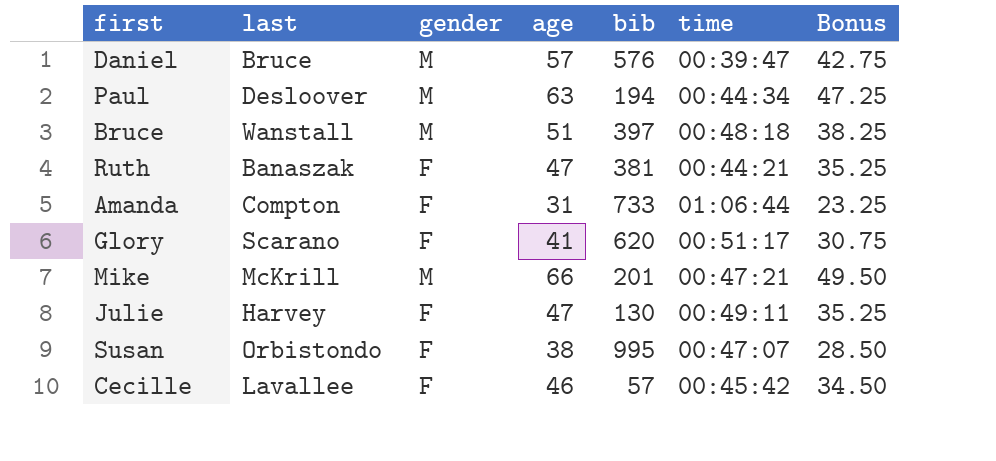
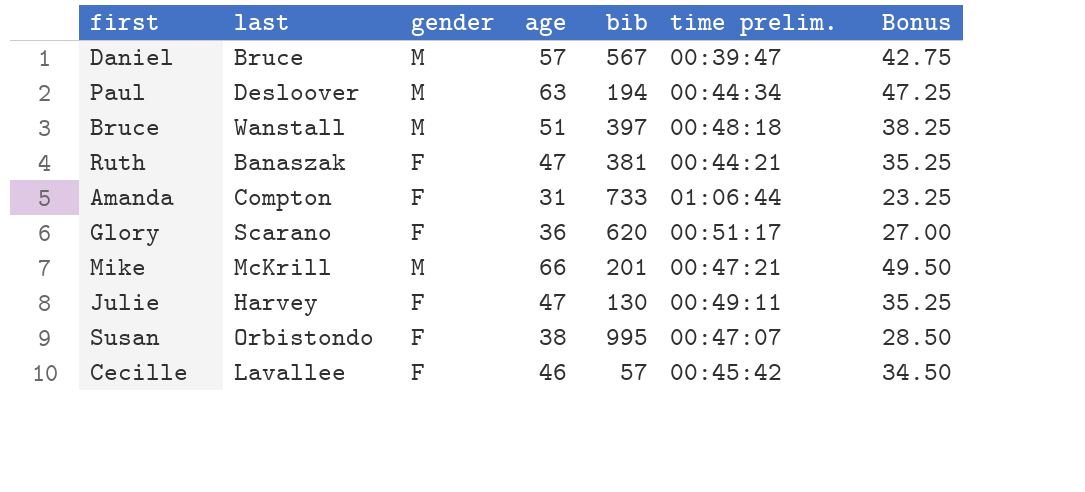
column name: time -> time prelim.
Daniel | bib: 576 -> 567
Glory | age: 41 -> 36
Glory | Bonus: 30.75 -> 27.00

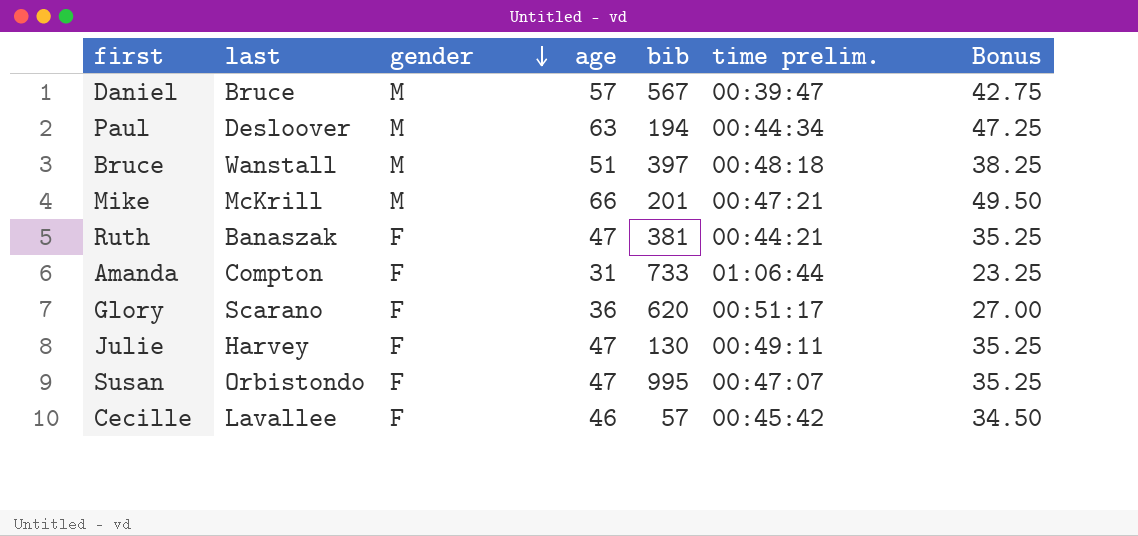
row order: none -> gender descending
Susan | age: 38 -> 47
Susan | Bonus: 28.50 -> 35.25

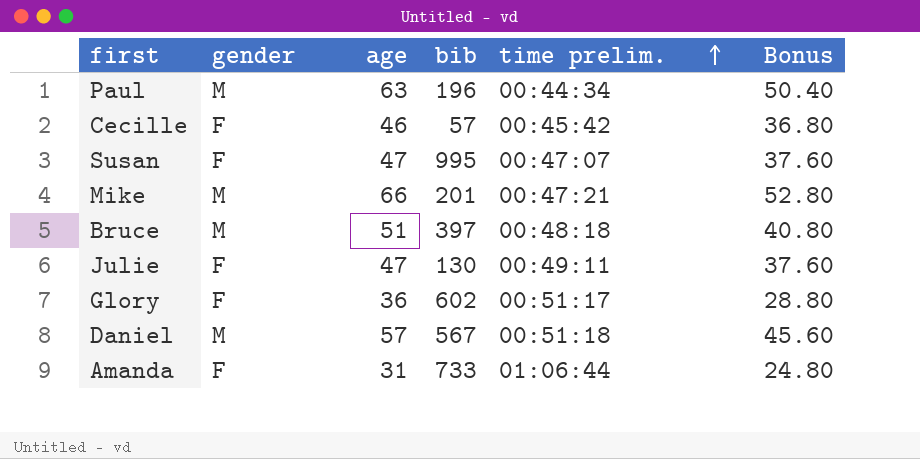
row order: gender descending -> time prelim. ascending
column last | position: 2 -> none
column Bonus | formula: [age] * 0.75 -> [age] * 0.8
row Ruth: Banaszak | F | 47 | 381 | 00:44:21 | 35.25 -> none
Paul | bib: 194 -> 196
Glory | bib: 620 -> 602
Daniel | time prelim.: 00:39:47 -> 00:51:18

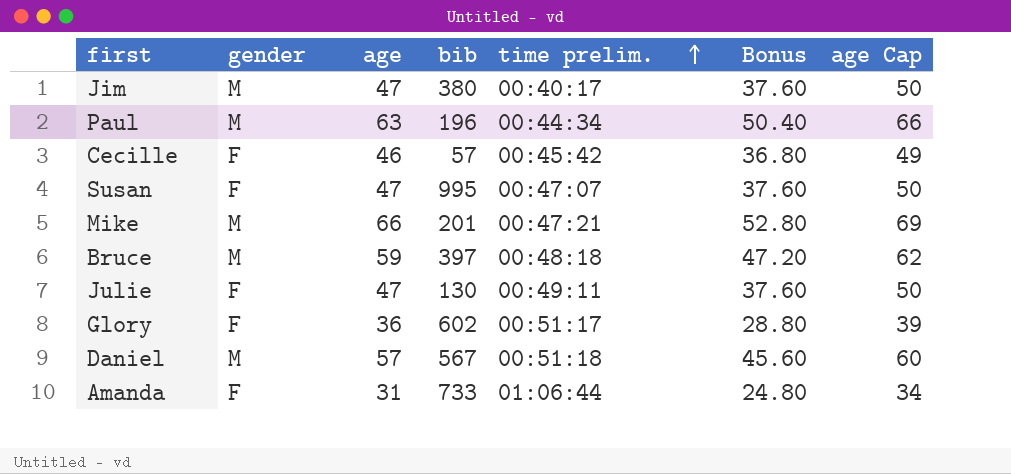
column age Cap | formula: none -> [age] + 3
row Jim: none -> M | 47 | 380 | 00:40:17 | 37.60 | 50
Bruce | age: 51 -> 59
Bruce | Bonus: 40.80 -> 47.20

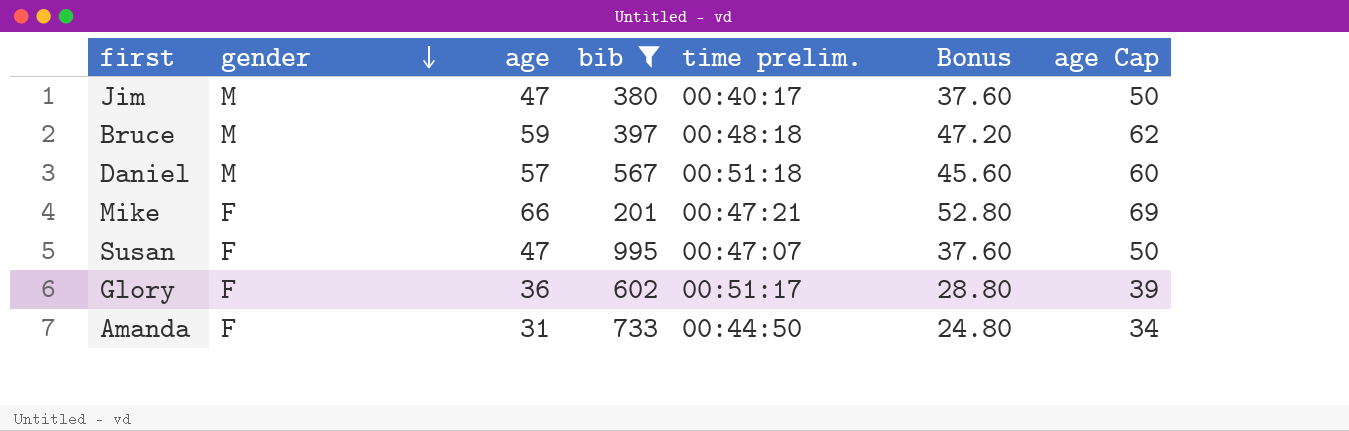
filter: none -> bib >= 201
row order: time prelim. ascending -> gender descending
Mike | gender: M -> F
Amanda | time prelim.: 01:06:44 -> 00:44:50

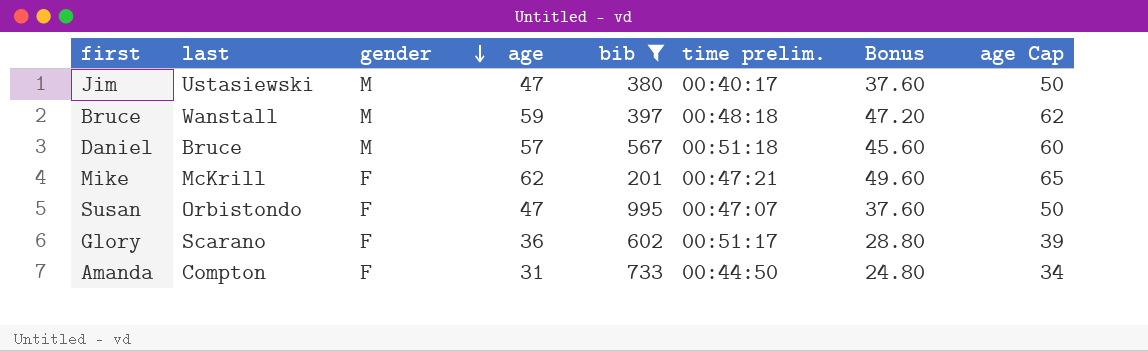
column last | position: none -> 2
Mike | age: 66 -> 62
Mike | Bonus: 52.80 -> 49.60
Mike | age Cap: 69 -> 65

